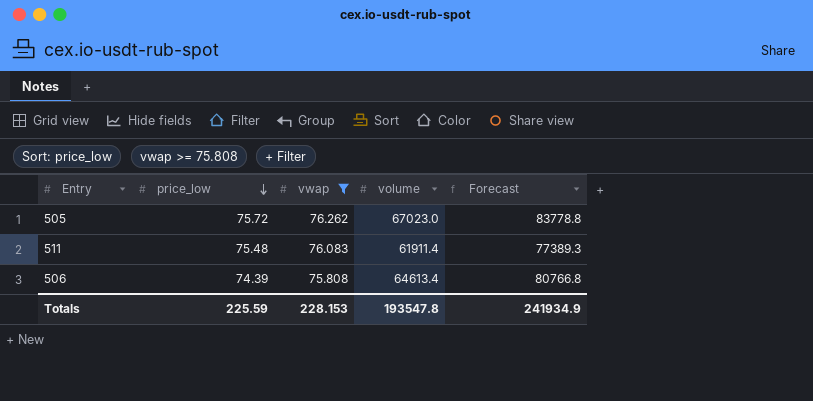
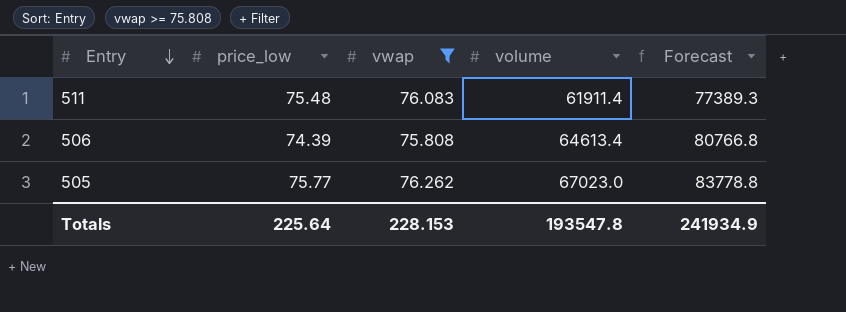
row order: price_low descending -> Entry descending
505 | price_low: 75.72 -> 75.77
Totals | price_low: 225.59 -> 225.64

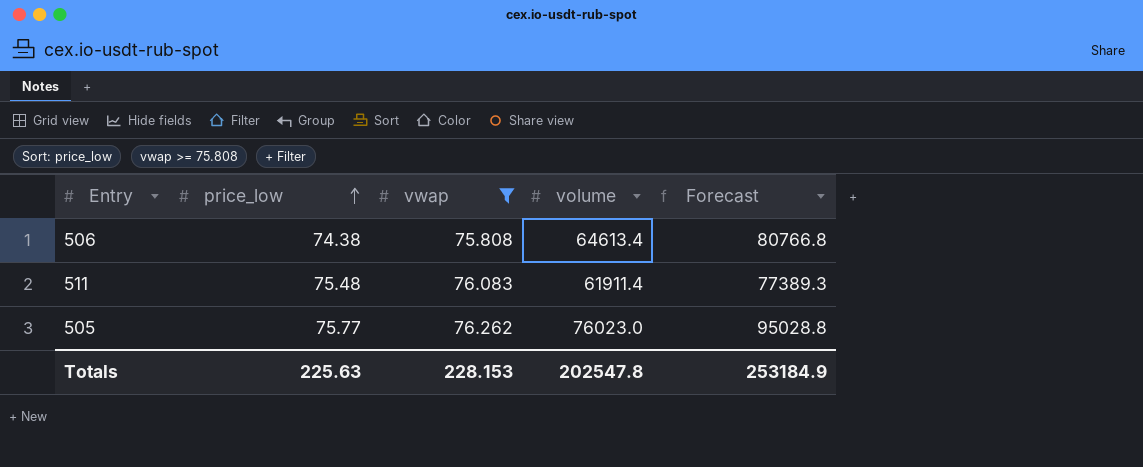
row order: Entry descending -> price_low ascending
506 | price_low: 74.39 -> 74.38
505 | volume: 67023.0 -> 76023.0
505 | Forecast: 83778.8 -> 95028.8
Totals | price_low: 225.64 -> 225.63
Totals | volume: 193547.8 -> 202547.8
Totals | Forecast: 241934.9 -> 253184.9

